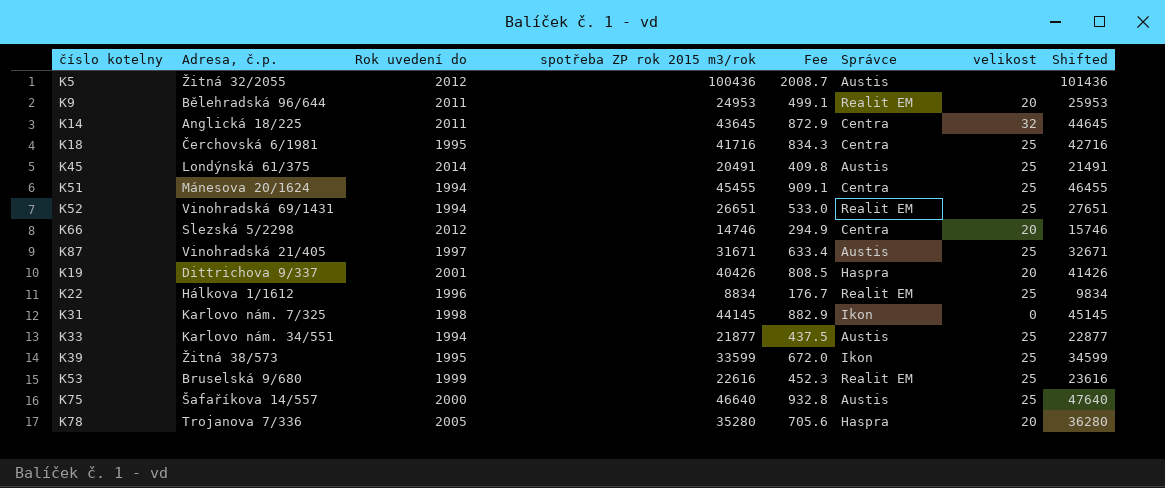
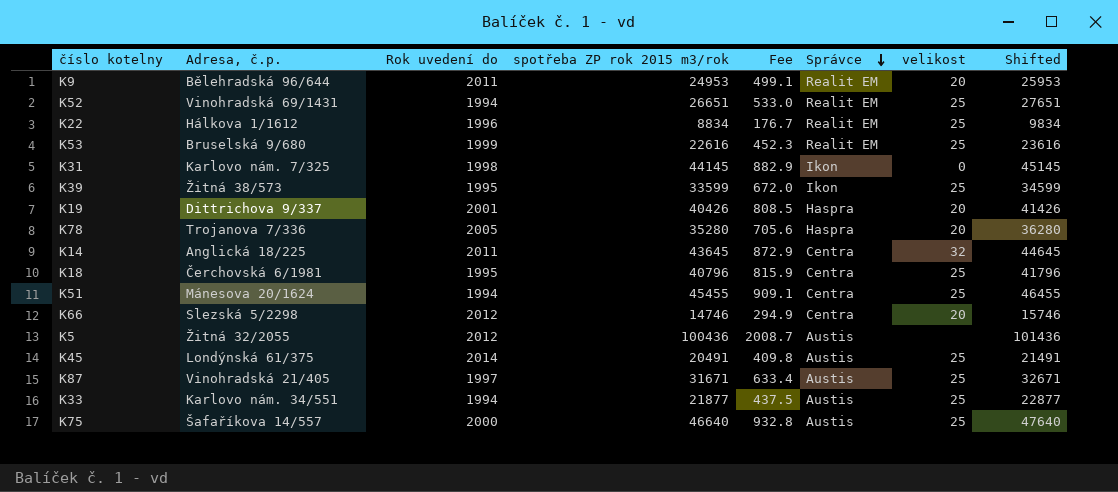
row order: none -> Správce descending
K18 | spotřeba ZP rok 2015 m3/rok: 41716 -> 40796
K18 | Fee: 834.3 -> 815.9
K18 | Shifted: 42716 -> 41796

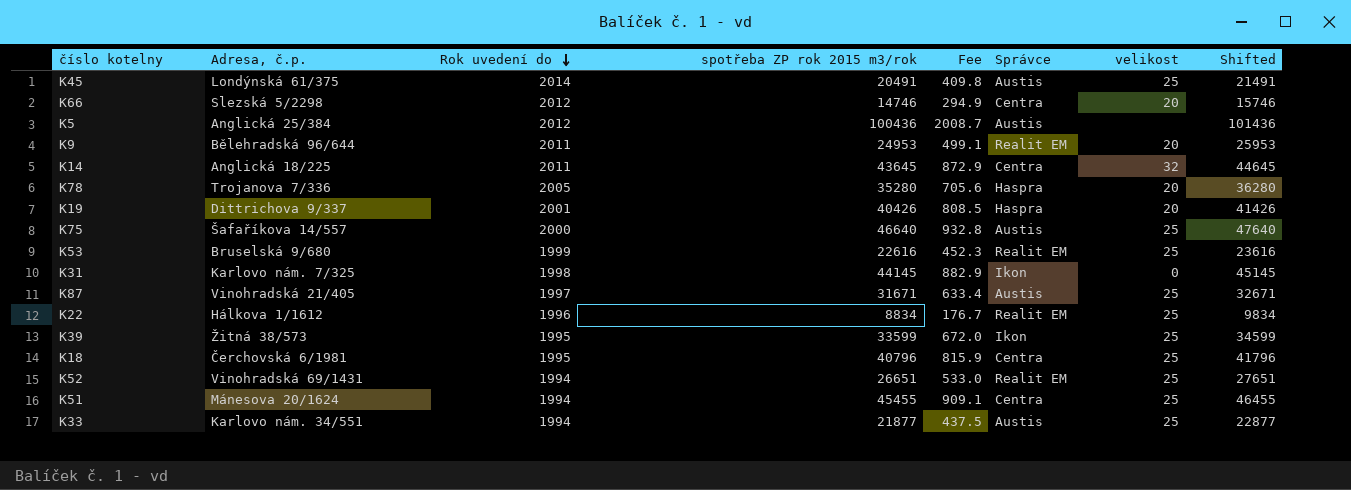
row order: Správce descending -> Rok uvedení do descending
K5 | Adresa, č.p.: Žitná 32/2055 -> Anglická 25/384

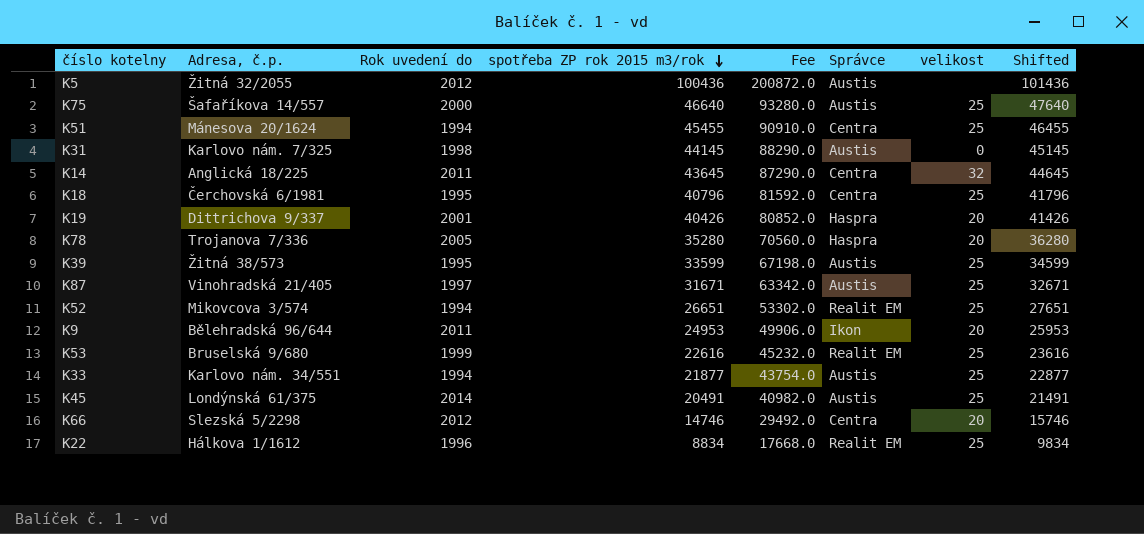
row order: Rok uvedení do descending -> spotřeba ZP rok 2015 m3/rok descending
column Fee | formula: [spotřeba ZP rok 2015 m3/rok] * 0.02 -> [spotřeba ZP rok 2015 m3/rok] * 2
K5 | Adresa, č.p.: Anglická 25/384 -> Žitná 32/2055
K31 | Správce: Ikon -> Austis
K39 | Správce: Ikon -> Austis
K52 | Adresa, č.p.: Vinohradská 69/1431 -> Mikovcova 3/574
K9 | Správce: Realit EM -> Ikon

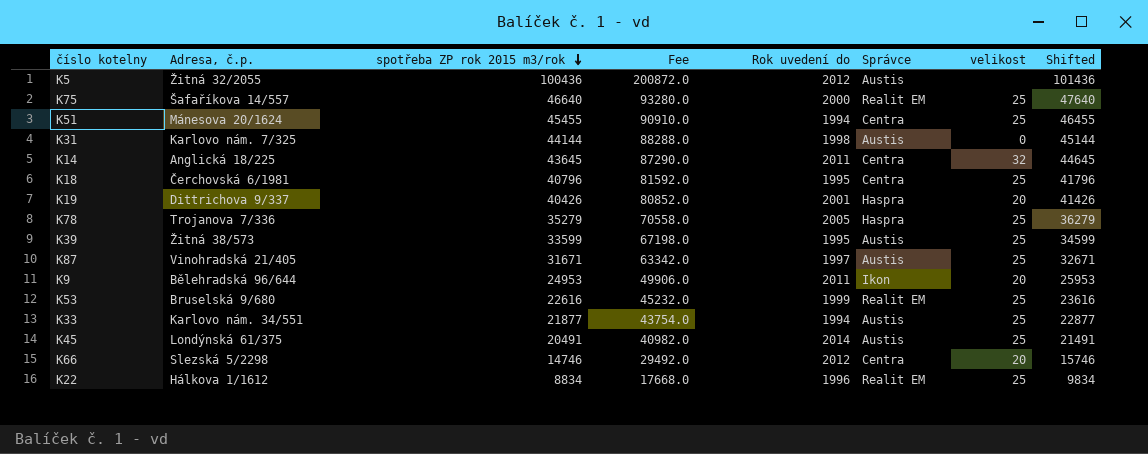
column Rok uvedení do | position: 3 -> 5
row K52: Mikovcova 3/574 | 1994 | 26651 | 53302.0 | Realit EM | 25 | 27651 -> none
K75 | Správce: Austis -> Realit EM
K31 | spotřeba ZP rok 2015 m3/rok: 44145 -> 44144
K31 | Fee: 88290.0 -> 88288.0
K31 | Shifted: 45145 -> 45144
K78 | spotřeba ZP rok 2015 m3/rok: 35280 -> 35279
K78 | Fee: 70560.0 -> 70558.0
K78 | velikost: 20 -> 25
K78 | Shifted: 36280 -> 36279

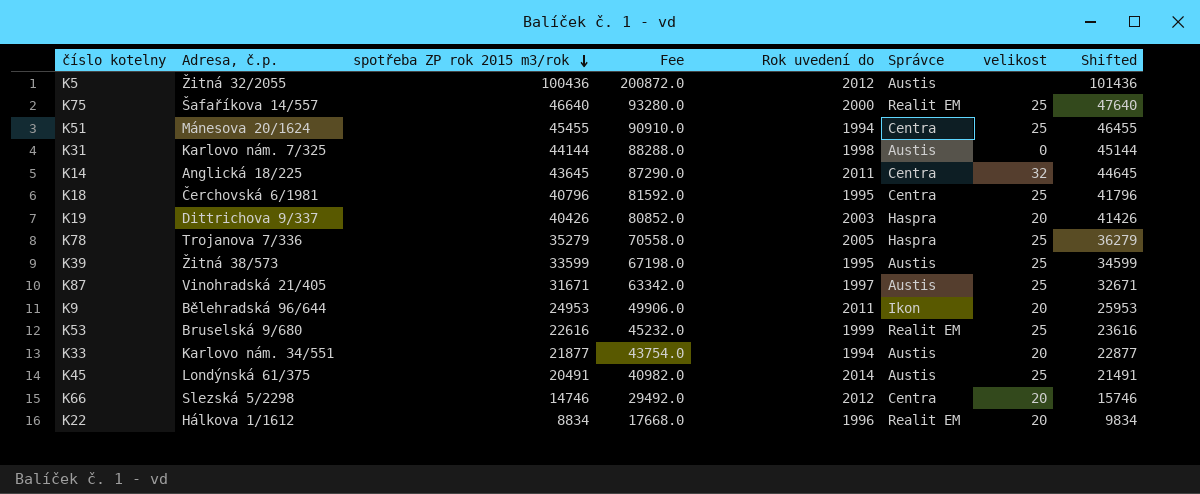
K19 | Rok uvedení do: 2001 -> 2003
K33 | velikost: 25 -> 20
K22 | velikost: 25 -> 20

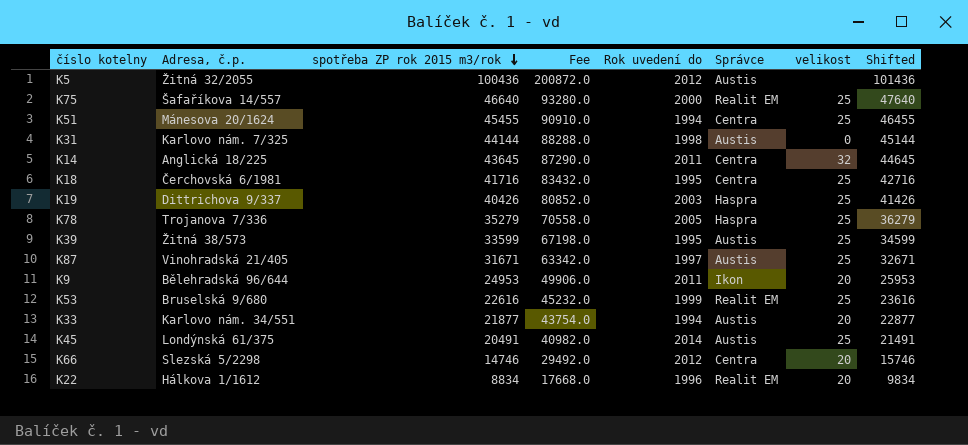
K18 | spotřeba ZP rok 2015 m3/rok: 40796 -> 41716
K18 | Fee: 81592.0 -> 83432.0
K18 | Shifted: 41796 -> 42716
K19 | velikost: 20 -> 25

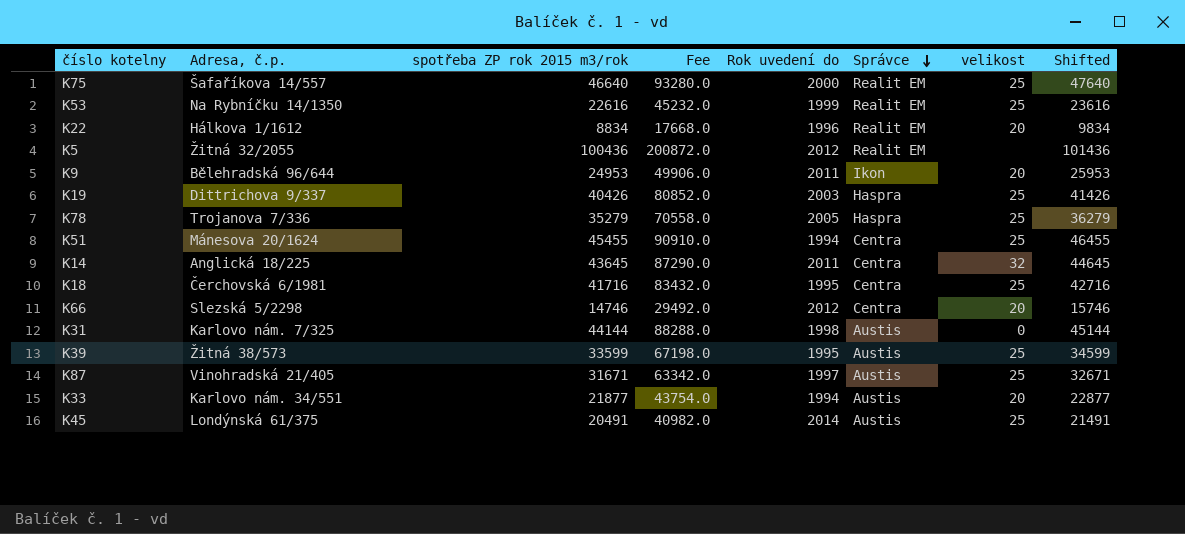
row order: spotřeba ZP rok 2015 m3/rok descending -> Správce descending
K53 | Adresa, č.p.: Bruselská 9/680 -> Na Rybníčku 14/1350
K5 | Správce: Austis -> Realit EM

